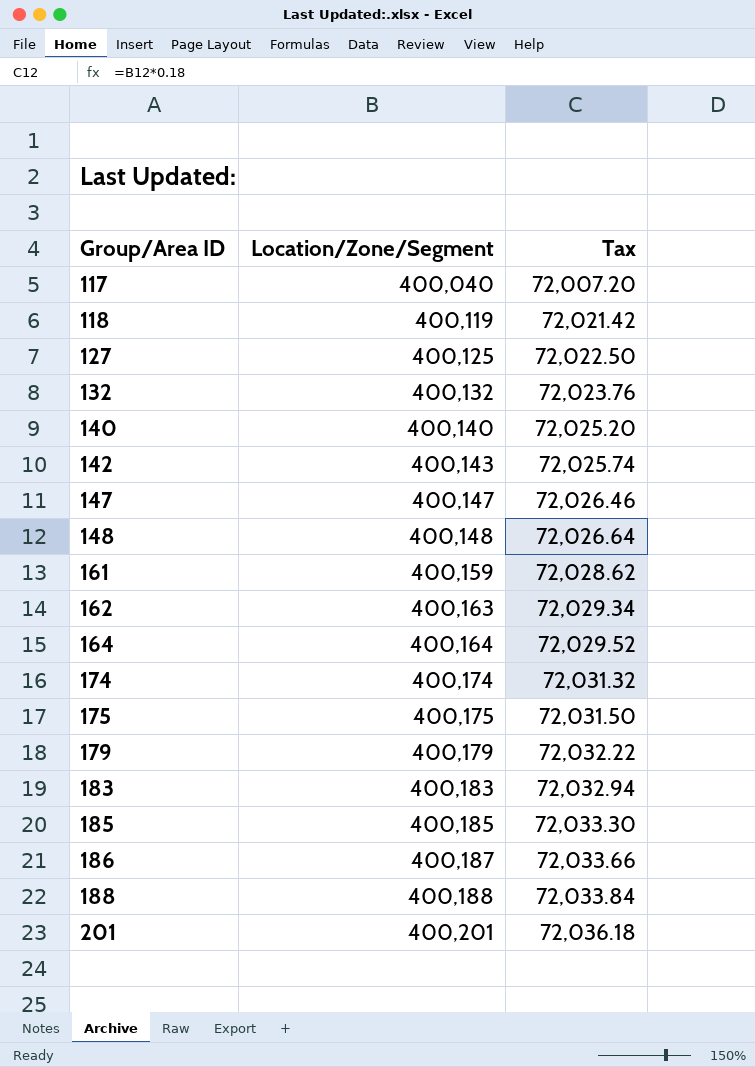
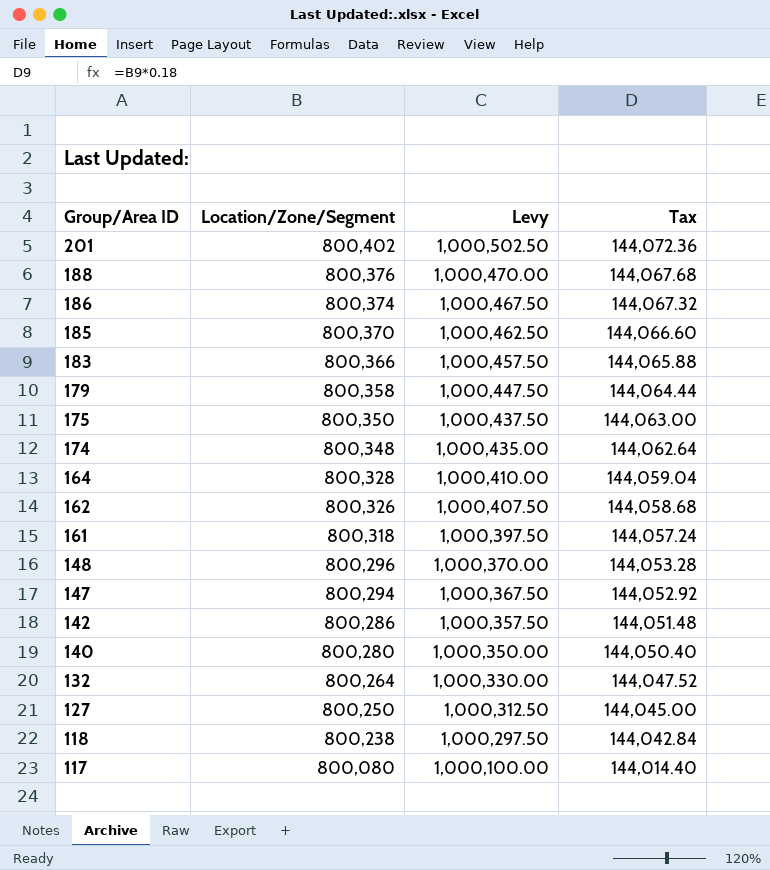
row order: Group/Area ID ascending -> Group/Area ID descending
column Levy | formula: none -> [Location/Zone/Segment] * 1.25
201 | Location/Zone/Segment: 400,201 -> 800,402
201 | Tax: 72,036.18 -> 144,072.36
188 | Location/Zone/Segment: 400,188 -> 800,376
188 | Tax: 72,033.84 -> 144,067.68
186 | Location/Zone/Segment: 400,187 -> 800,374
186 | Tax: 72,033.66 -> 144,067.32
185 | Location/Zone/Segment: 400,185 -> 800,370
185 | Tax: 72,033.30 -> 144,066.60
183 | Location/Zone/Segment: 400,183 -> 800,366
183 | Tax: 72,032.94 -> 144,065.88
179 | Location/Zone/Segment: 400,179 -> 800,358
179 | Tax: 72,032.22 -> 144,064.44
175 | Location/Zone/Segment: 400,175 -> 800,350
175 | Tax: 72,031.50 -> 144,063.00
174 | Location/Zone/Segment: 400,174 -> 800,348
174 | Tax: 72,031.32 -> 144,062.64
164 | Location/Zone/Segment: 400,164 -> 800,328
164 | Tax: 72,029.52 -> 144,059.04
162 | Location/Zone/Segment: 400,163 -> 800,326
162 | Tax: 72,029.34 -> 144,058.68
161 | Location/Zone/Segment: 400,159 -> 800,318
161 | Tax: 72,028.62 -> 144,057.24
148 | Location/Zone/Segment: 400,148 -> 800,296
148 | Tax: 72,026.64 -> 144,053.28
147 | Location/Zone/Segment: 400,147 -> 800,294
147 | Tax: 72,026.46 -> 144,052.92
142 | Location/Zone/Segment: 400,143 -> 800,286
142 | Tax: 72,025.74 -> 144,051.48
140 | Location/Zone/Segment: 400,140 -> 800,280
140 | Tax: 72,025.20 -> 144,050.40
132 | Location/Zone/Segment: 400,132 -> 800,264
132 | Tax: 72,023.76 -> 144,047.52
127 | Location/Zone/Segment: 400,125 -> 800,250
127 | Tax: 72,022.50 -> 144,045.00
118 | Location/Zone/Segment: 400,119 -> 800,238
118 | Tax: 72,021.42 -> 144,042.84
117 | Location/Zone/Segment: 400,040 -> 800,080
117 | Tax: 72,007.20 -> 144,014.40

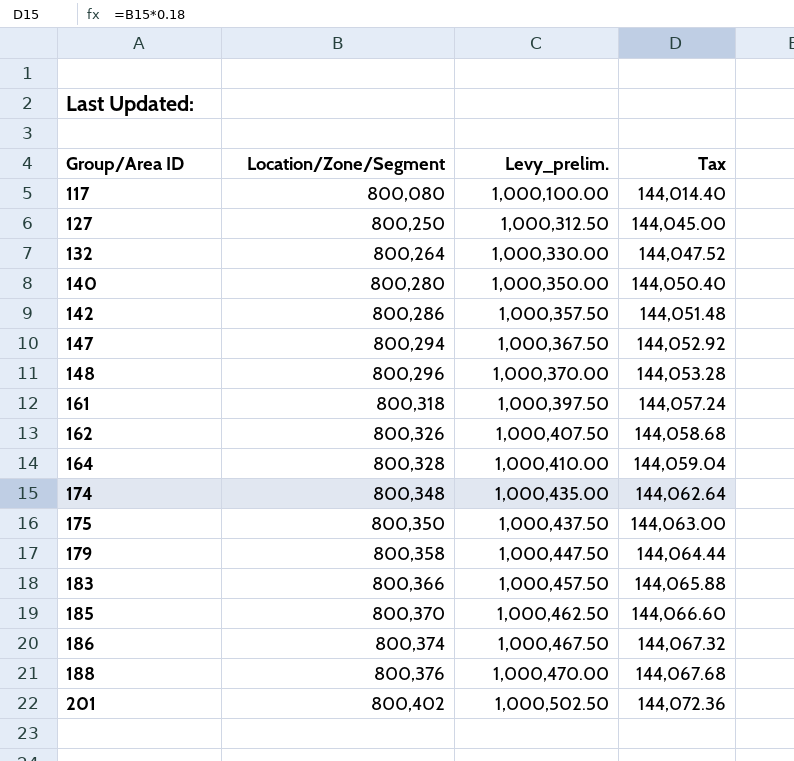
row order: Group/Area ID descending -> Group/Area ID ascending
column name: Levy -> Levy_prelim.
row 118: 800,238 | 1,000,297.50 | 144,042.84 -> none

